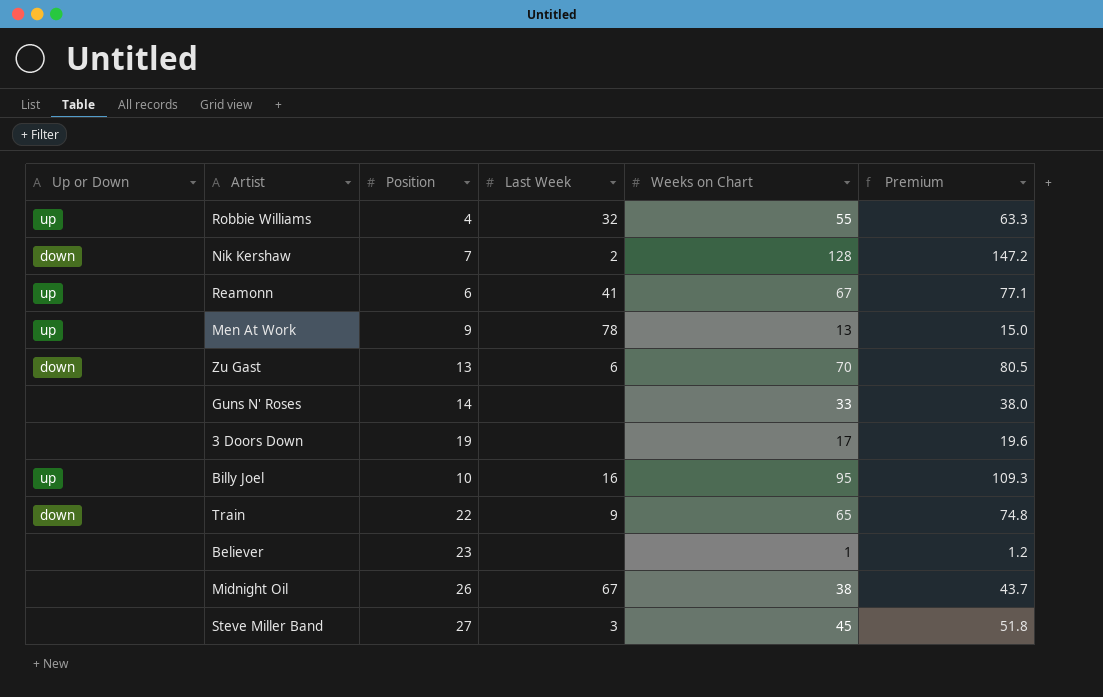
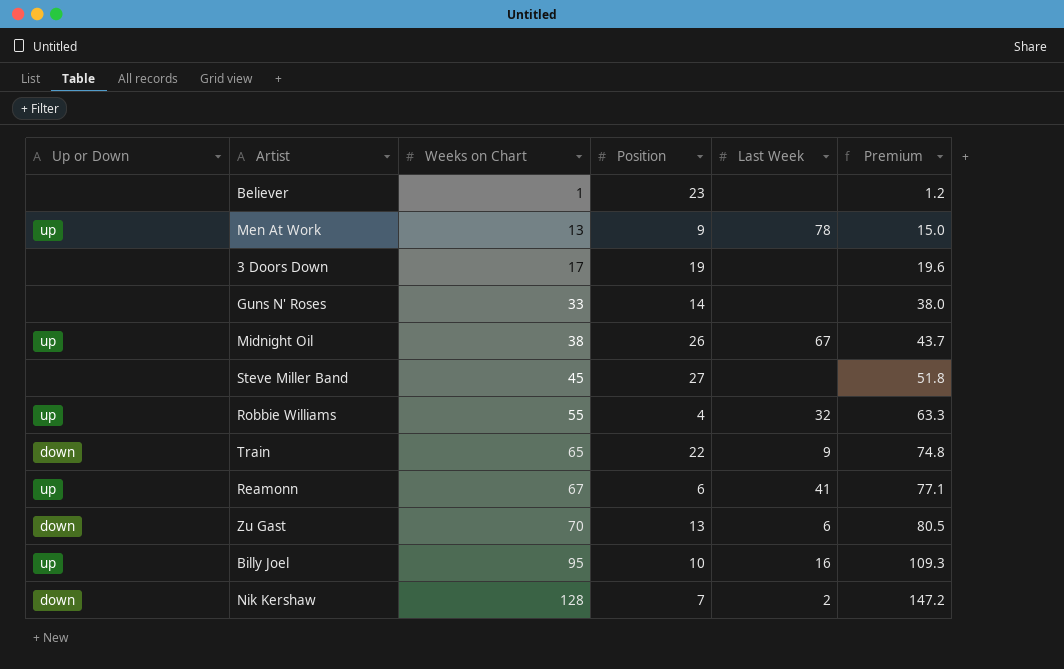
row order: none -> Weeks on Chart ascending
column Weeks on Chart | position: 5 -> 3
Midnight Oil | Up or Down: none -> up
Steve Miller Band | Last Week: 3 -> none

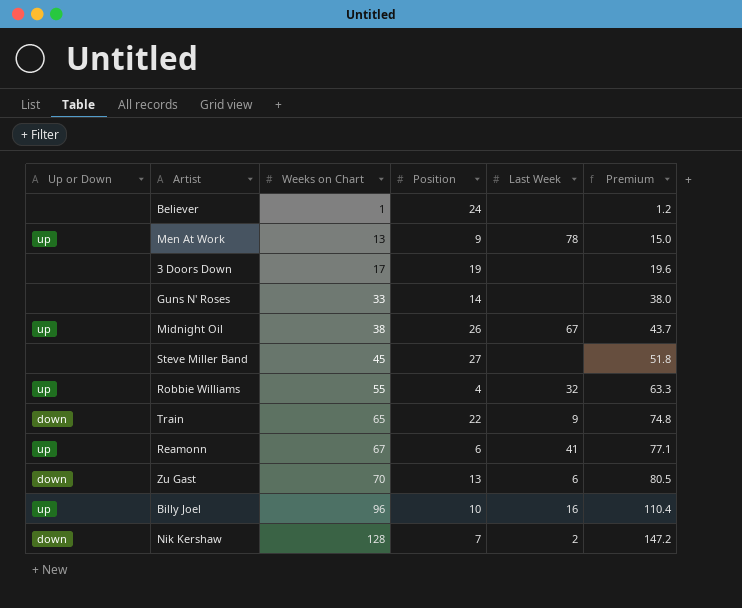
Believer | Position: 23 -> 24
Billy Joel | Weeks on Chart: 95 -> 96
Billy Joel | Premium: 109.3 -> 110.4

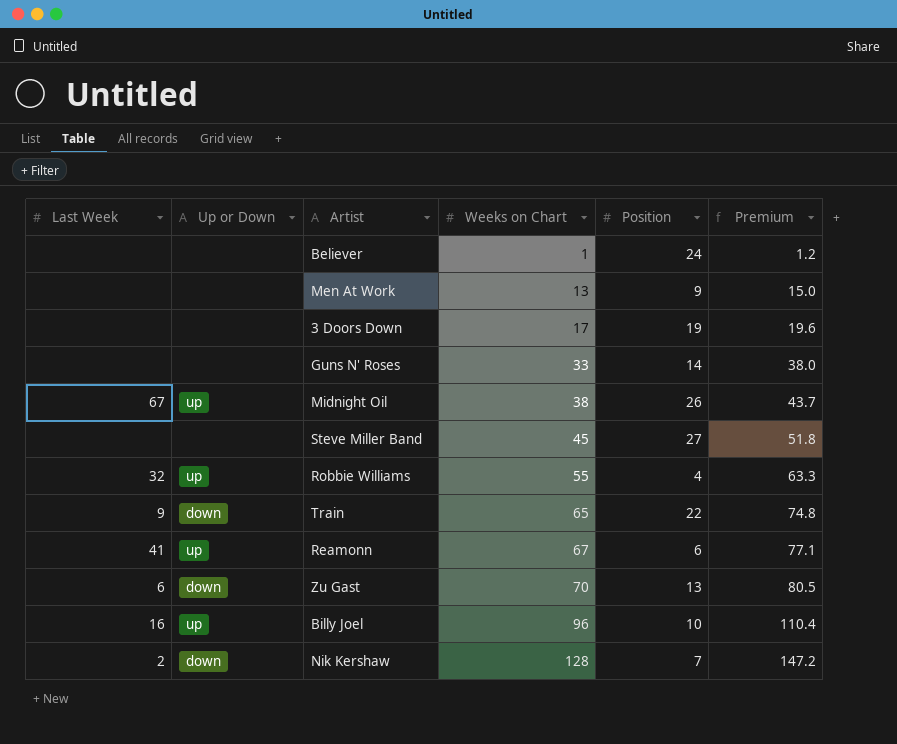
column Last Week | position: 5 -> 1
Men At Work | Last Week: 78 -> none
Men At Work | Up or Down: up -> none

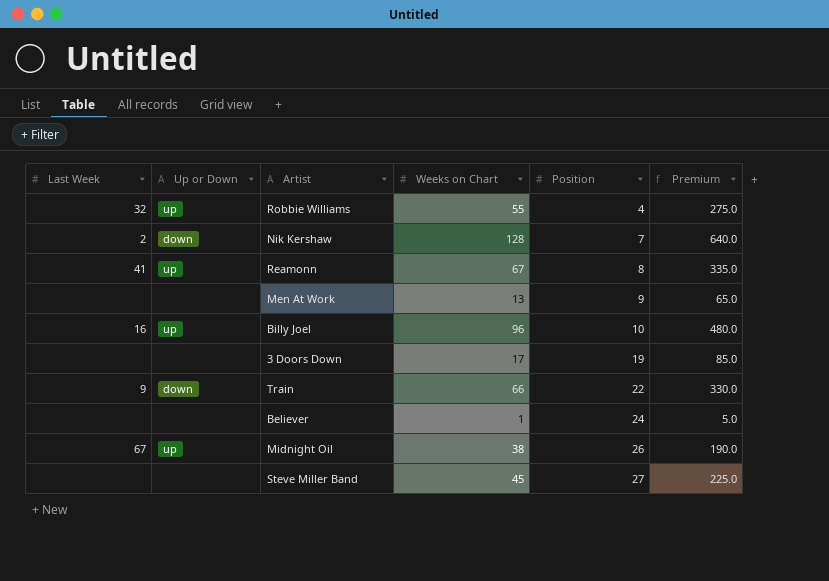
row order: Weeks on Chart ascending -> Position ascending
column Premium | formula: [Weeks on Chart] * 1.15 -> [Weeks on Chart] * 5
row Guns N' Roses: none | none | 33 | 14 | 38.0 -> none
row Zu Gast: 6 | down | 70 | 13 | 80.5 -> none
Reamonn | Position: 6 -> 8
Train | Weeks on Chart: 65 -> 66

